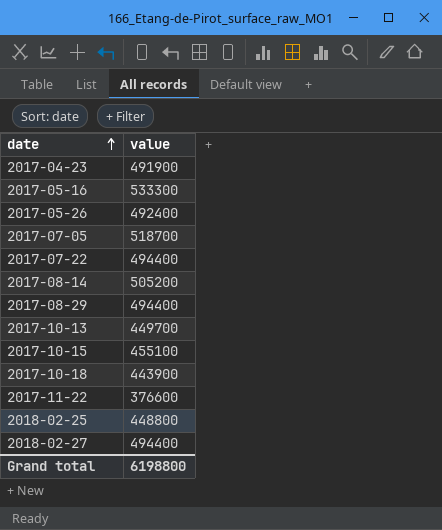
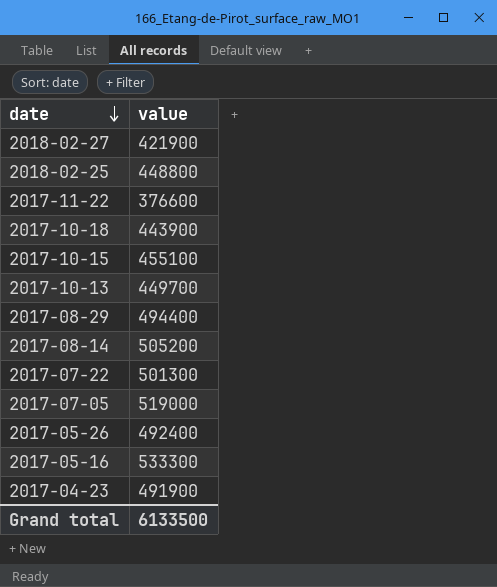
row order: date ascending -> date descending
2018-02-27 | value: 494400 -> 421900
2017-07-22 | value: 494400 -> 501300
2017-07-05 | value: 518700 -> 519000
Grand total | value: 6198800 -> 6133500

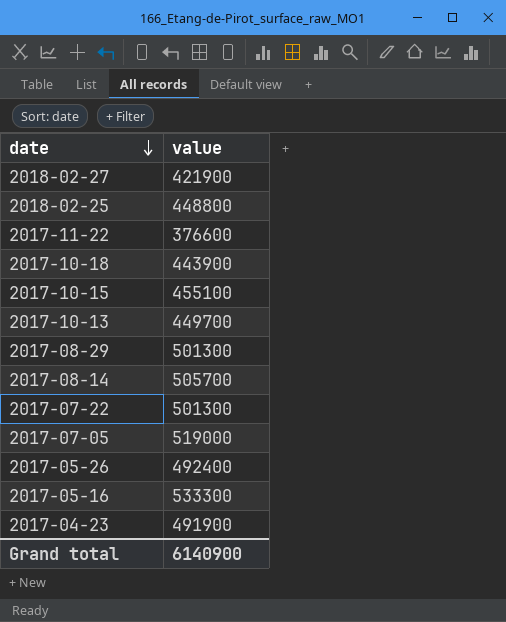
2017-08-29 | value: 494400 -> 501300
2017-08-14 | value: 505200 -> 505700
Grand total | value: 6133500 -> 6140900

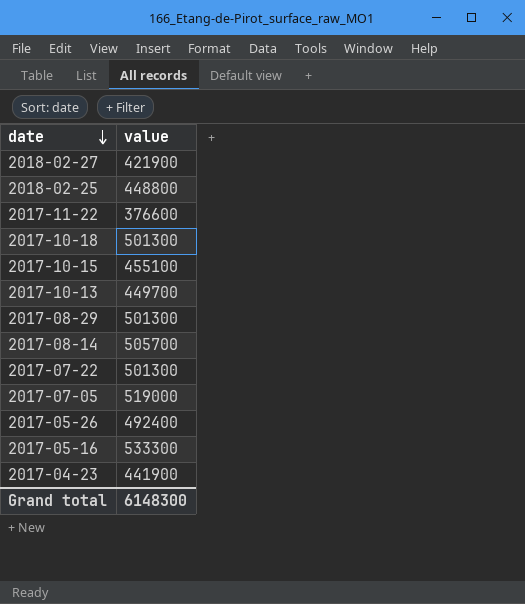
2017-10-18 | value: 443900 -> 501300
2017-04-23 | value: 491900 -> 441900
Grand total | value: 6140900 -> 6148300

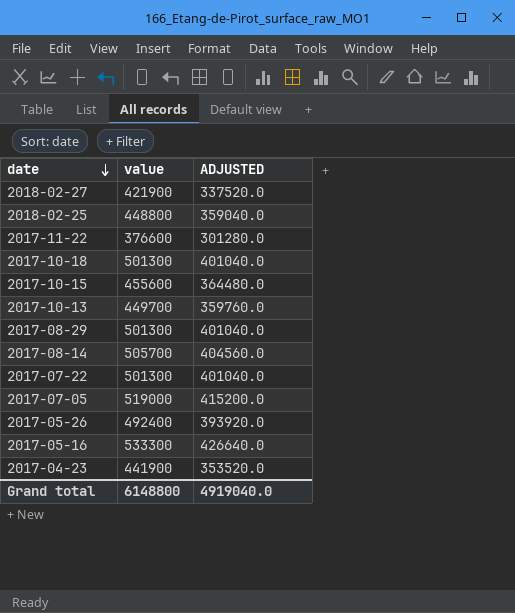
column ADJUSTED | formula: none -> [value] * 0.8
2017-10-15 | value: 455100 -> 455600
Grand total | value: 6148300 -> 6148800

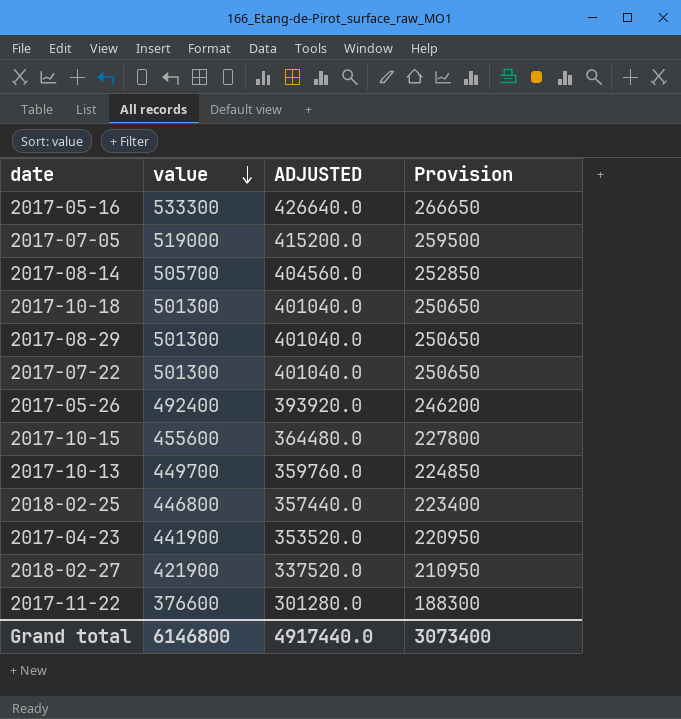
row order: date descending -> value descending
column Provision | formula: none -> [value] * 0.5
2018-02-25 | value: 448800 -> 446800
2018-02-25 | ADJUSTED: 359040.0 -> 357440.0
Grand total | value: 6148800 -> 6146800
Grand total | ADJUSTED: 4919040.0 -> 4917440.0

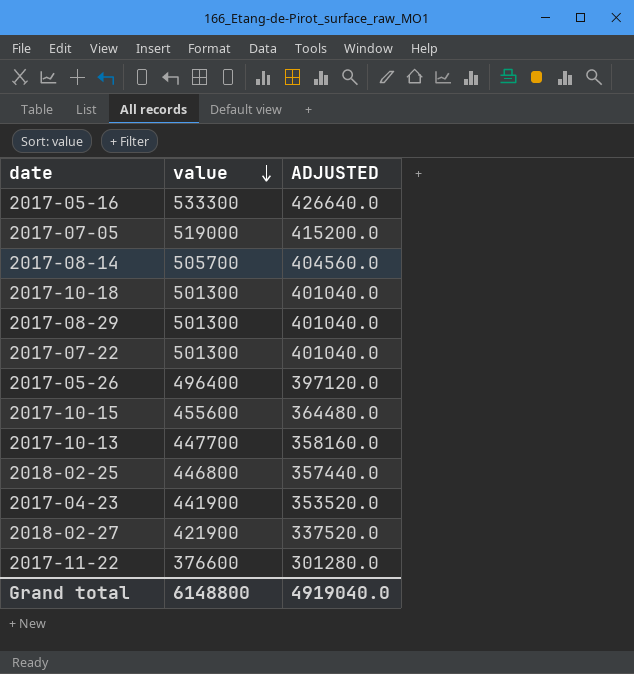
column Provision | formula: [value] * 0.5 -> none
2017-05-26 | value: 492400 -> 496400
2017-05-26 | ADJUSTED: 393920.0 -> 397120.0
2017-10-13 | value: 449700 -> 447700
2017-10-13 | ADJUSTED: 359760.0 -> 358160.0
Grand total | value: 6146800 -> 6148800
Grand total | ADJUSTED: 4917440.0 -> 4919040.0

